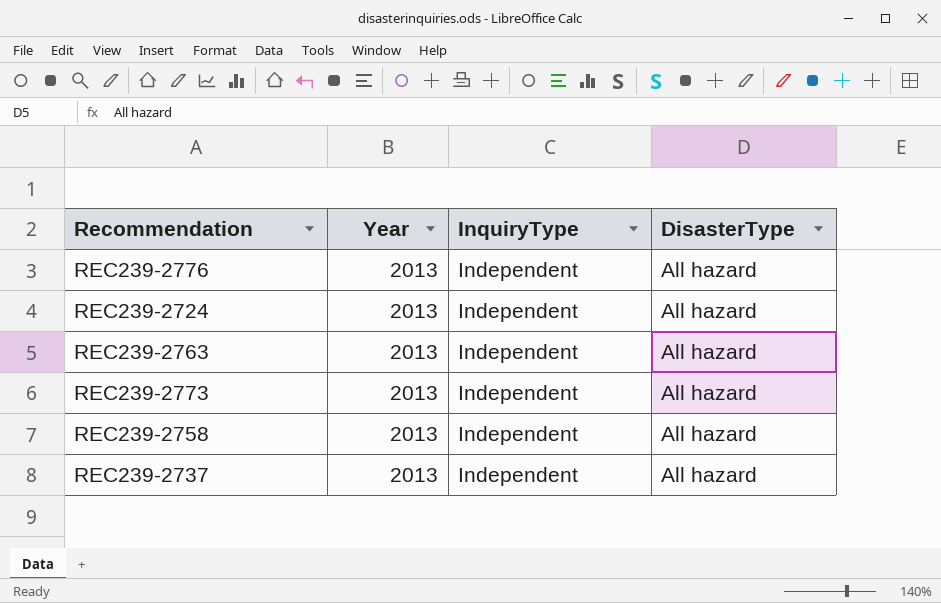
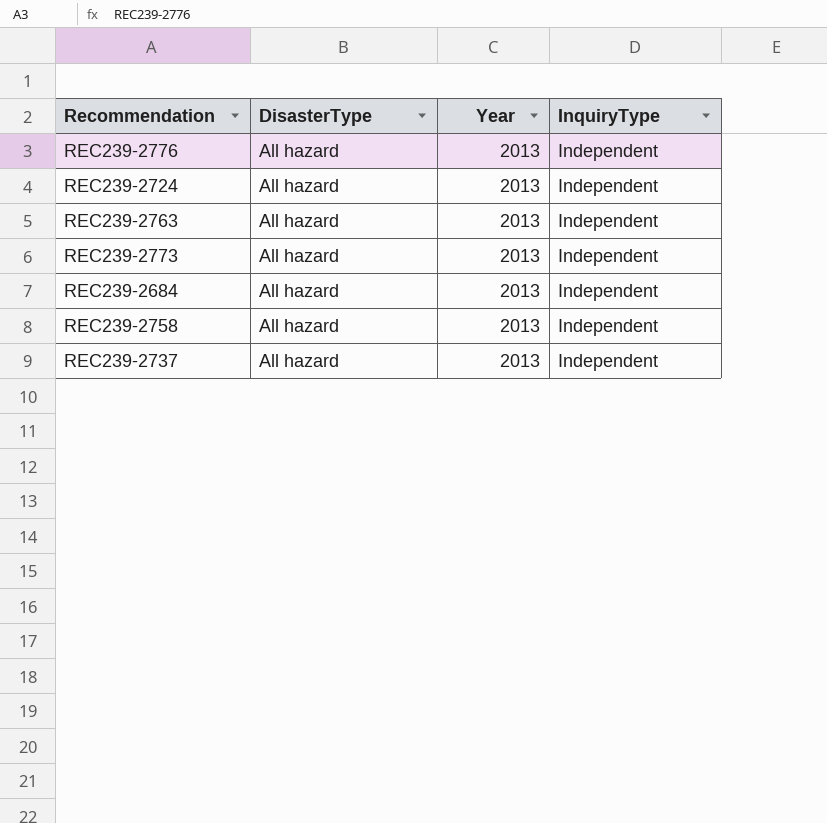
column DisasterType | position: 4 -> 2
row REC239-2684: none -> All hazard | 2013 | Independent

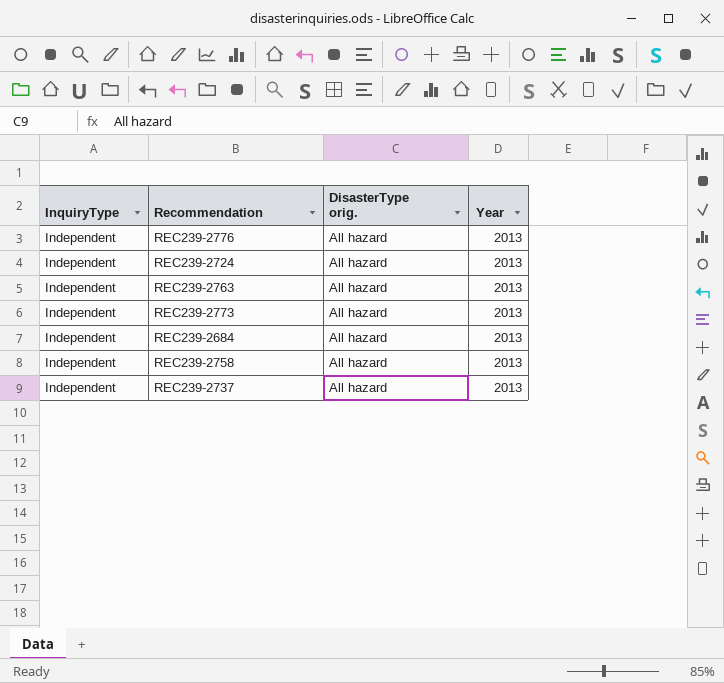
column InquiryType | position: 4 -> 1
column name: DisasterType -> DisasterType orig.

